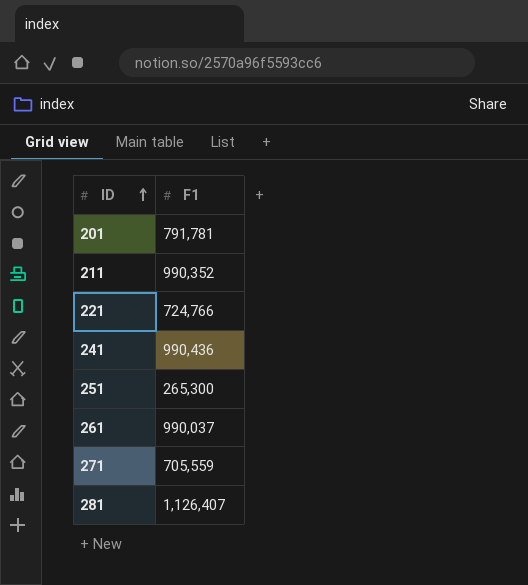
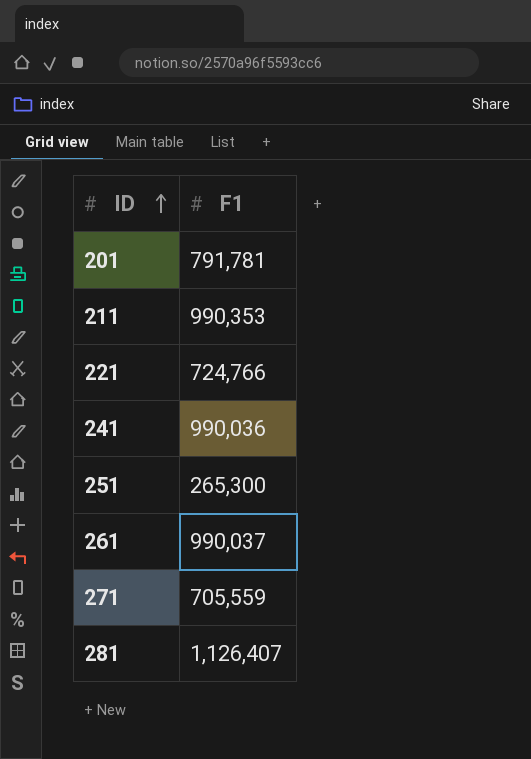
211 | F1: 990,352 -> 990,353
241 | F1: 990,436 -> 990,036

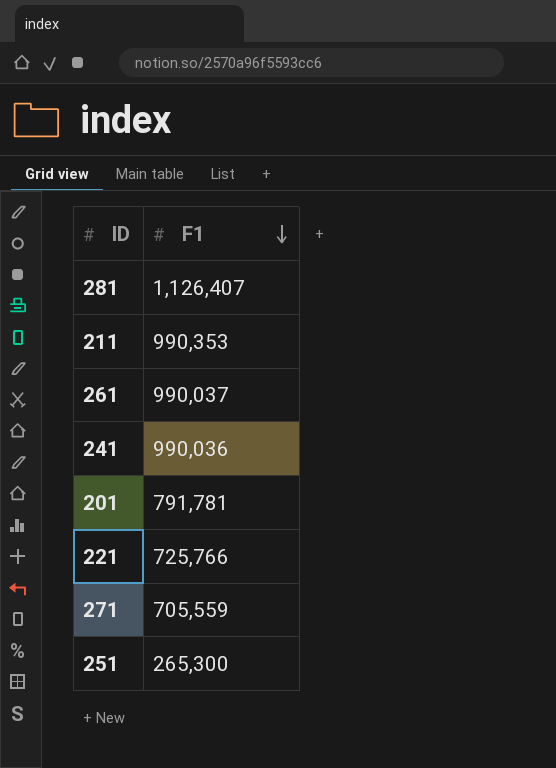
row order: ID ascending -> F1 descending
221 | F1: 724,766 -> 725,766

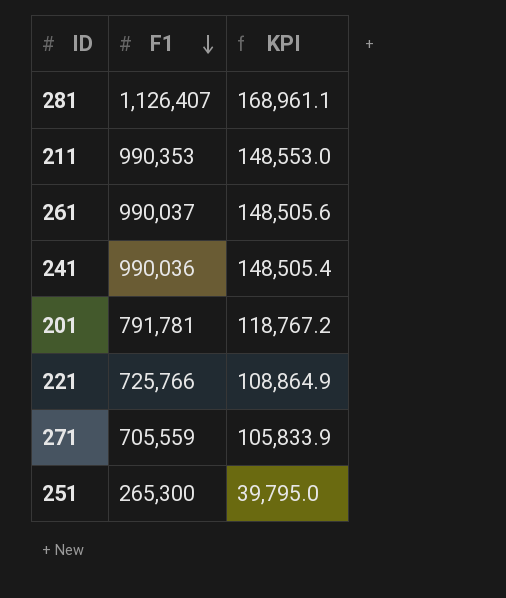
column KPI | formula: none -> [F1] * 0.15

